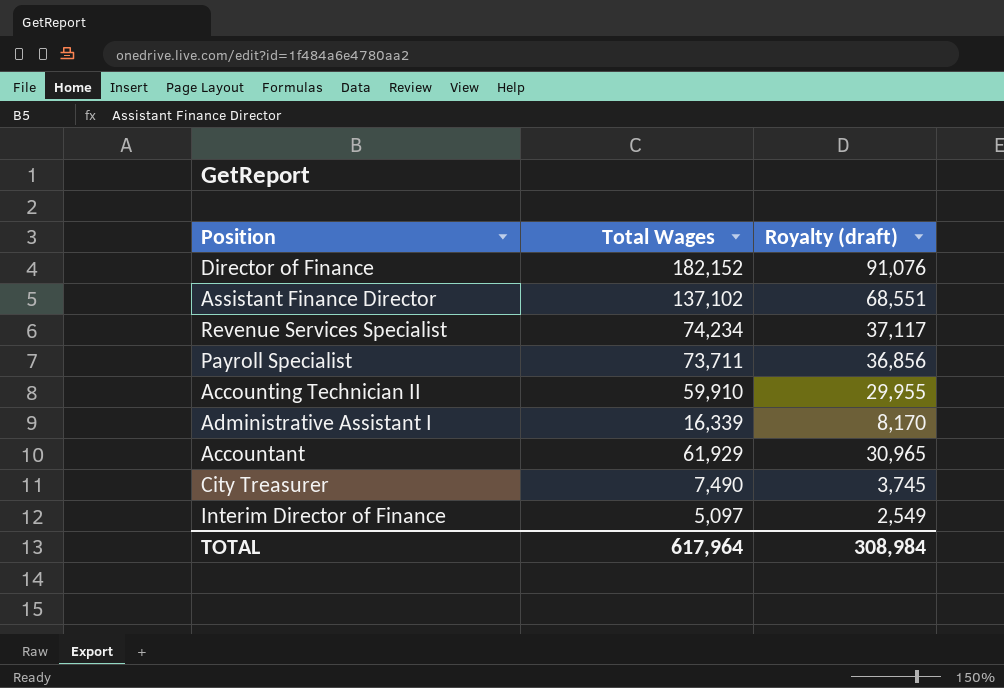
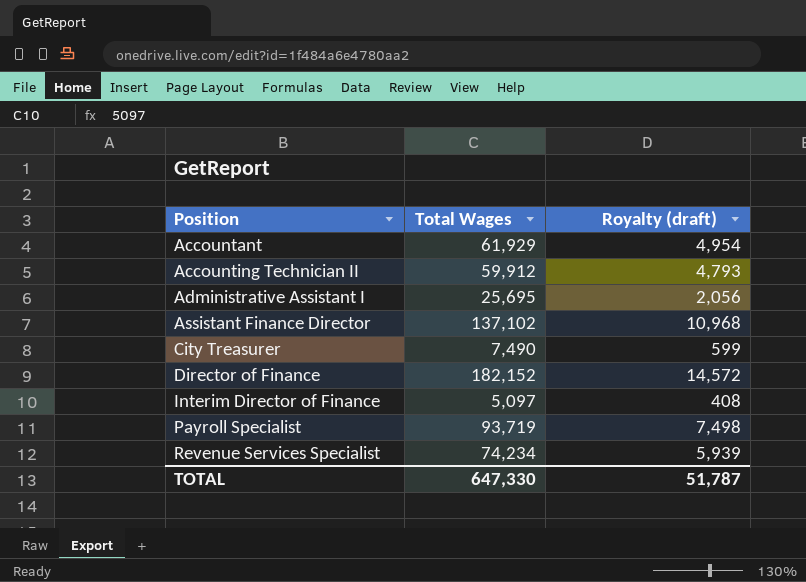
row order: none -> Position ascending
column Royalty (draft) | formula: [Total Wages] * 0.5 -> [Total Wages] * 0.08
Accounting Technician II | Total Wages: 59,910 -> 59,912
Administrative Assistant I | Total Wages: 16,339 -> 25,695
Payroll Specialist | Total Wages: 73,711 -> 93,719
TOTAL | Total Wages: 617,964 -> 647,330
TOTAL | Royalty (draft): 308,984 -> 51,787

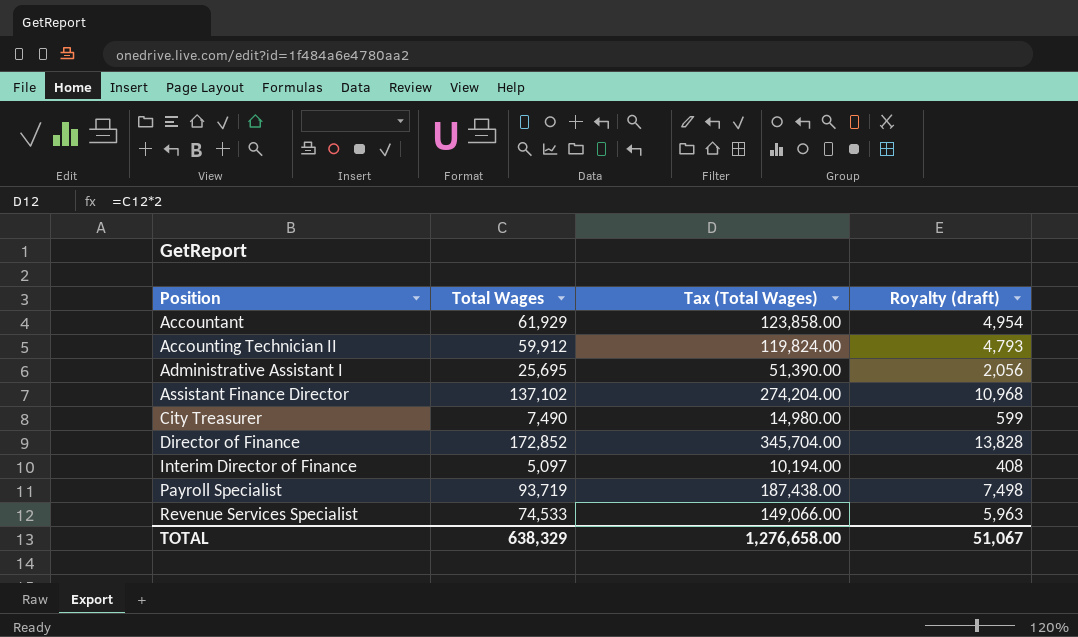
column Tax (Total Wages) | formula: none -> [Total Wages] * 2
Director of Finance | Total Wages: 182,152 -> 172,852
Director of Finance | Royalty (draft): 14,572 -> 13,828
Revenue Services Specialist | Total Wages: 74,234 -> 74,533
Revenue Services Specialist | Royalty (draft): 5,939 -> 5,963
TOTAL | Total Wages: 647,330 -> 638,329
TOTAL | Royalty (draft): 51,787 -> 51,067

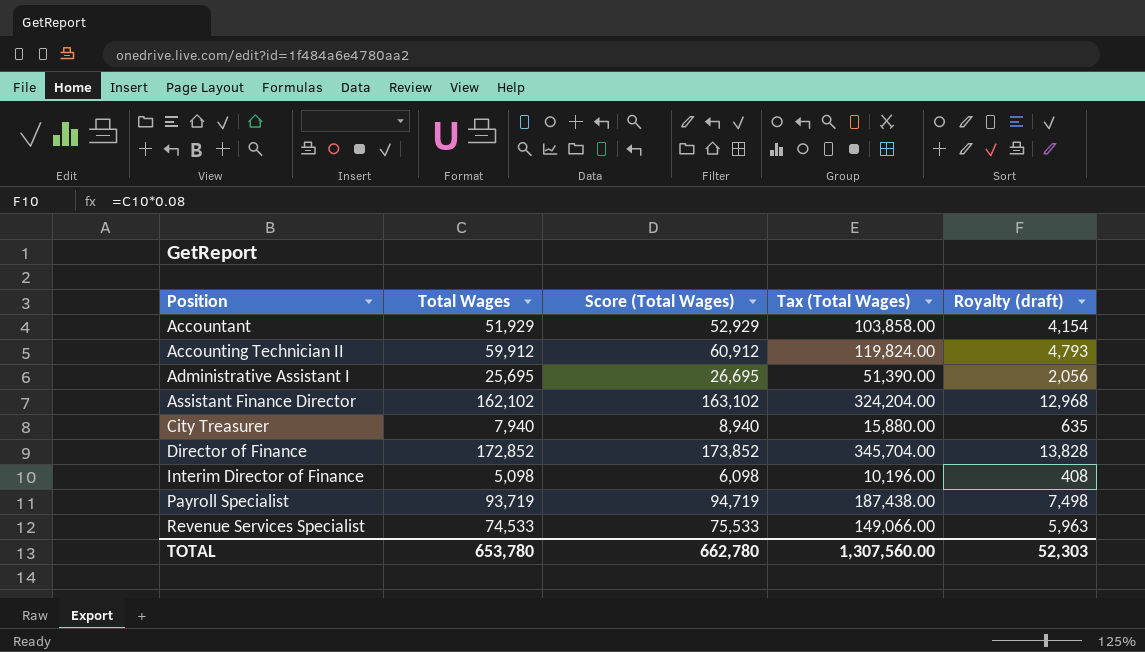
column Score (Total Wages) | formula: none -> [Total Wages] + 1000
Accountant | Total Wages: 61,929 -> 51,929
Accountant | Tax (Total Wages): 123,858.00 -> 103,858.00
Accountant | Royalty (draft): 4,954 -> 4,154
Assistant Finance Director | Total Wages: 137,102 -> 162,102
Assistant Finance Director | Tax (Total Wages): 274,204.00 -> 324,204.00
Assistant Finance Director | Royalty (draft): 10,968 -> 12,968
City Treasurer | Total Wages: 7,490 -> 7,940
City Treasurer | Tax (Total Wages): 14,980.00 -> 15,880.00
City Treasurer | Royalty (draft): 599 -> 635
Interim Director of Finance | Total Wages: 5,097 -> 5,098
Interim Director of Finance | Tax (Total Wages): 10,194.00 -> 10,196.00
TOTAL | Total Wages: 638,329 -> 653,780
TOTAL | Tax (Total Wages): 1,276,658.00 -> 1,307,560.00
TOTAL | Royalty (draft): 51,067 -> 52,303

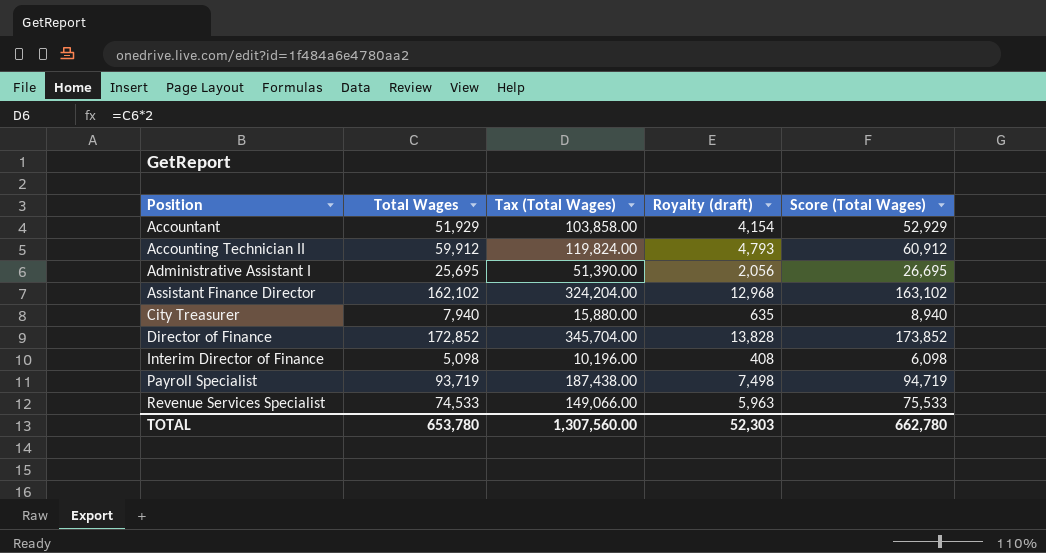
column Score (Total Wages) | position: 3 -> 5

